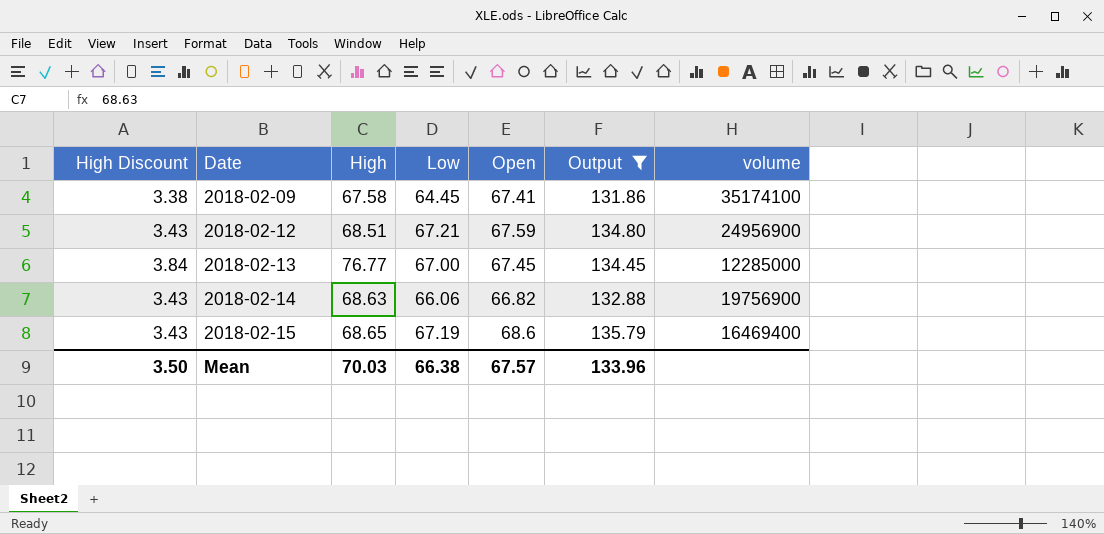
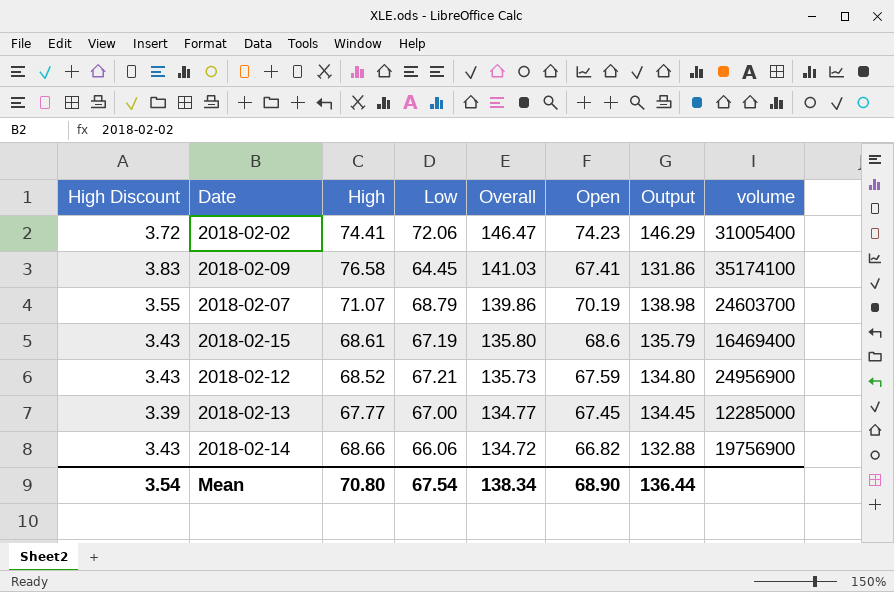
filter: Output <= 135.79 -> none
row order: Date ascending -> Overall descending
column Overall | formula: none -> [High] + [Low]
2018-02-09 | High Discount: 3.38 -> 3.83
2018-02-09 | High: 67.58 -> 76.58
2018-02-15 | High: 68.65 -> 68.61
2018-02-12 | High: 68.51 -> 68.52
2018-02-13 | High Discount: 3.84 -> 3.39
2018-02-13 | High: 76.77 -> 67.77
2018-02-14 | High: 68.63 -> 68.66
Mean | High Discount: 3.50 -> 3.54
Mean | High: 70.03 -> 70.80
Mean | Low: 66.38 -> 67.54
Mean | Open: 67.57 -> 68.90
Mean | Output: 133.96 -> 136.44

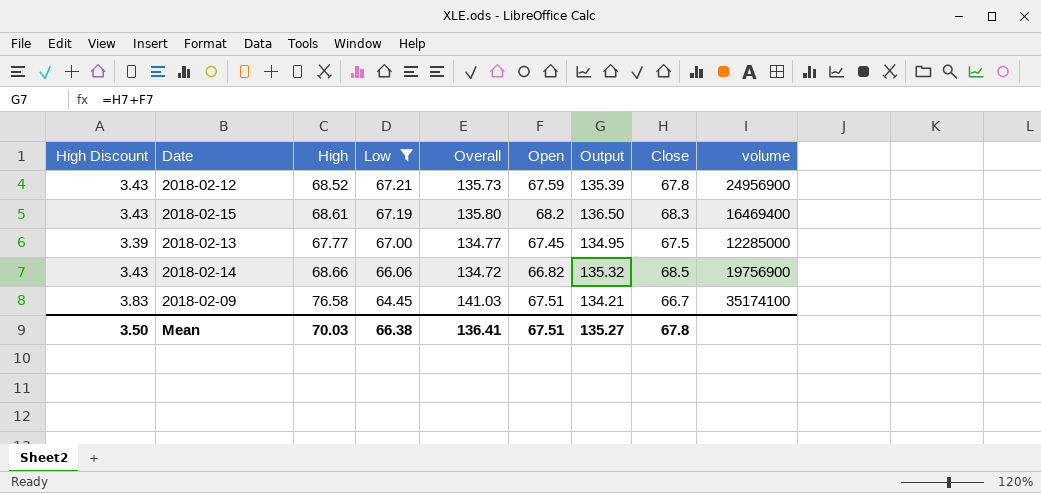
filter: none -> Low <= 67.21
row order: Overall descending -> Low descending
column Output | formula: [Low] + [Open] -> [Open] + [Close]
column Close | position: none -> 8
2018-02-15 | Open: 68.6 -> 68.2
2018-02-09 | Open: 67.41 -> 67.51
Mean | High Discount: 3.54 -> 3.50
Mean | High: 70.80 -> 70.03
Mean | Low: 67.54 -> 66.38
Mean | Overall: 138.34 -> 136.41
Mean | Open: 68.90 -> 67.51
Mean | Output: 136.44 -> 135.27

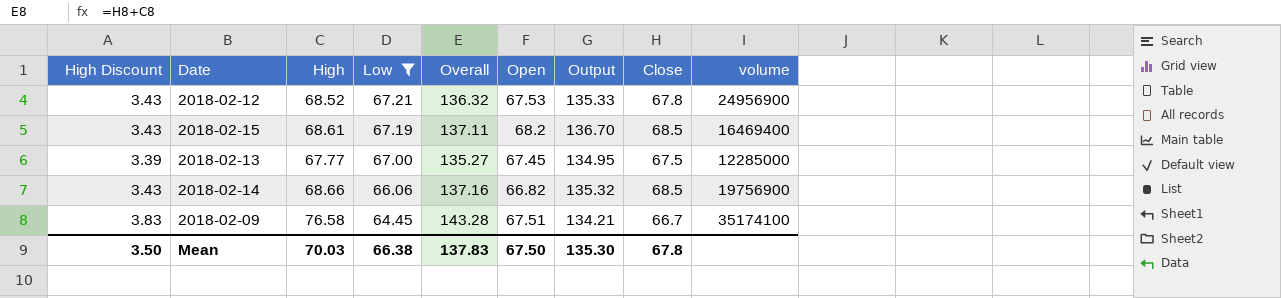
column Overall | formula: [High] + [Low] -> [High] + [Close]
2018-02-12 | Open: 67.59 -> 67.53
2018-02-12 | Output: 135.39 -> 135.33
2018-02-15 | Output: 136.50 -> 136.70
2018-02-15 | Close: 68.3 -> 68.5
Mean | Overall: 136.41 -> 137.83
Mean | Open: 67.51 -> 67.50
Mean | Output: 135.27 -> 135.30

